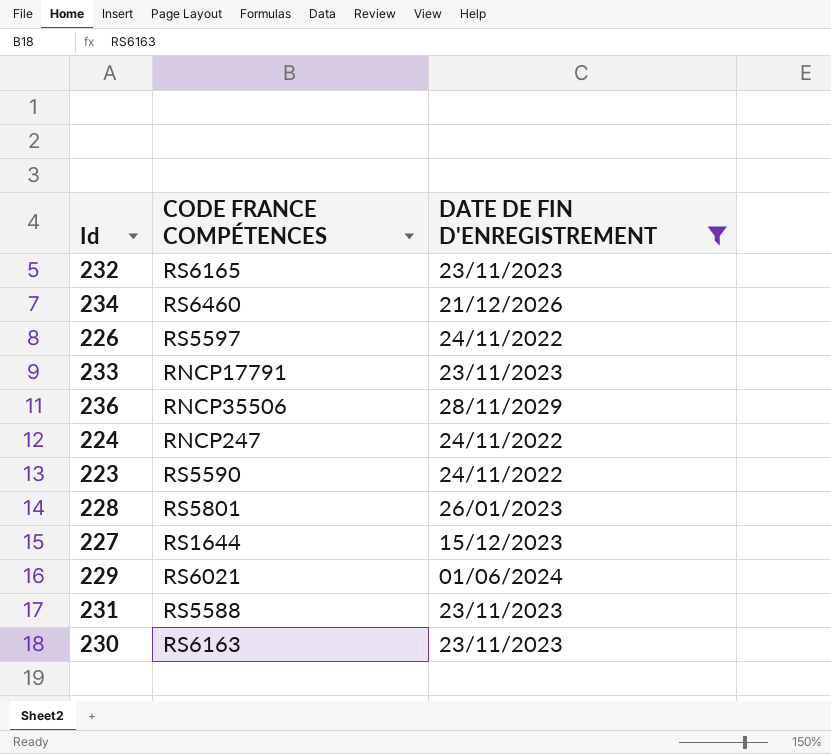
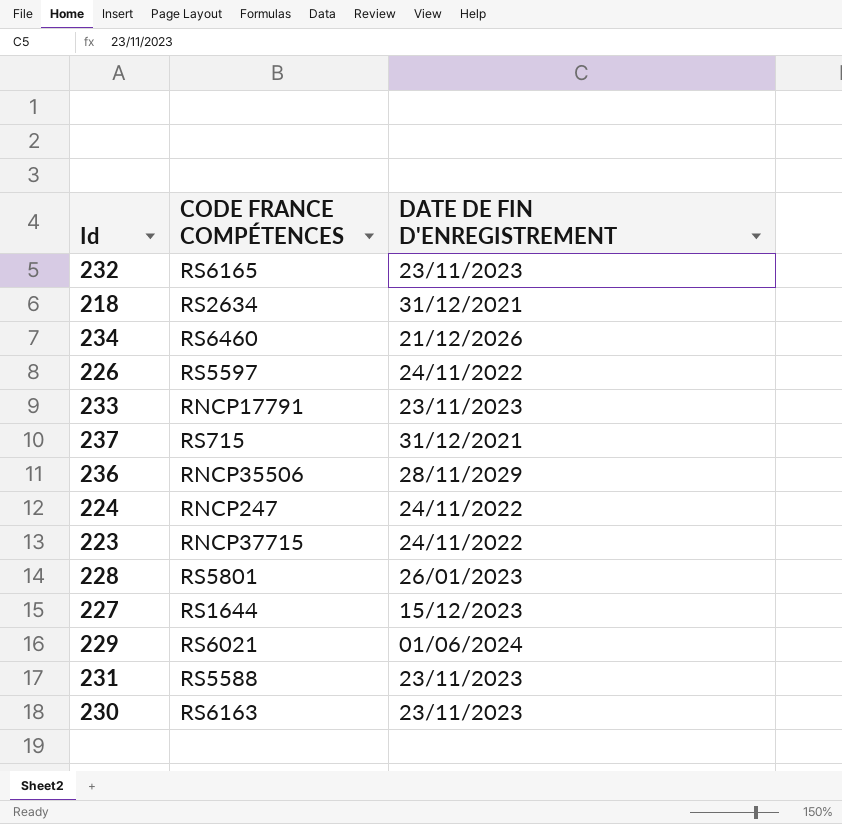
filter: DATE DE FIN D'ENREGISTREMENT != 31/12/2021 -> none
223 | CODE FRANCE COMPÉTENCES: RS5590 -> RNCP37715

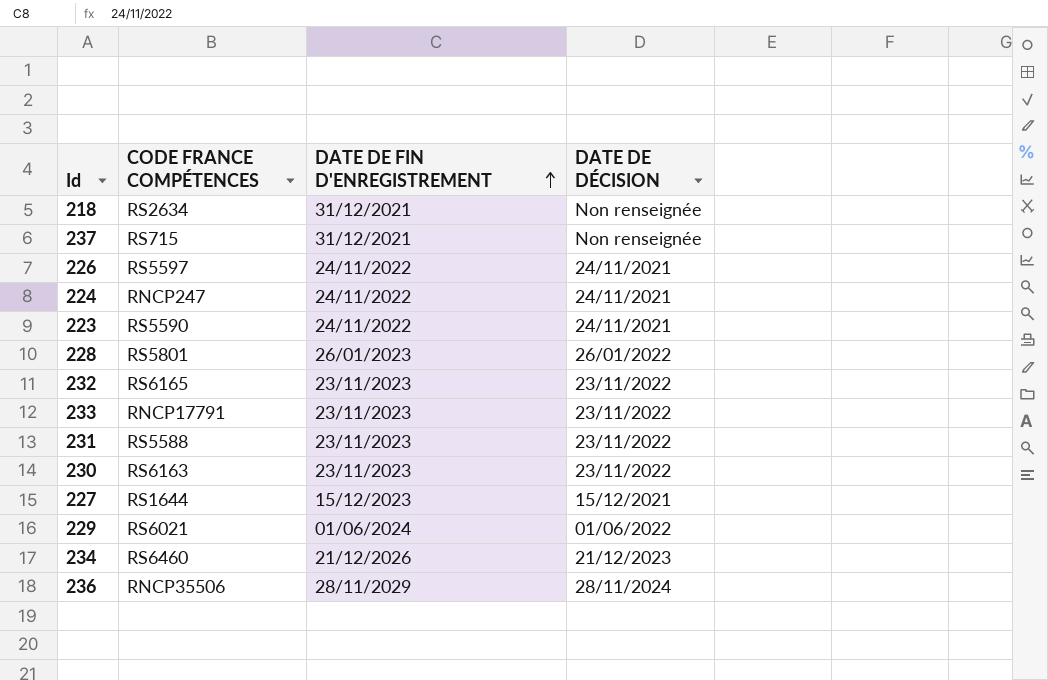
row order: none -> DATE DE FIN D'ENREGISTREMENT ascending
column DATE DE DÉCISION | position: none -> 4
223 | CODE FRANCE COMPÉTENCES: RNCP37715 -> RS5590

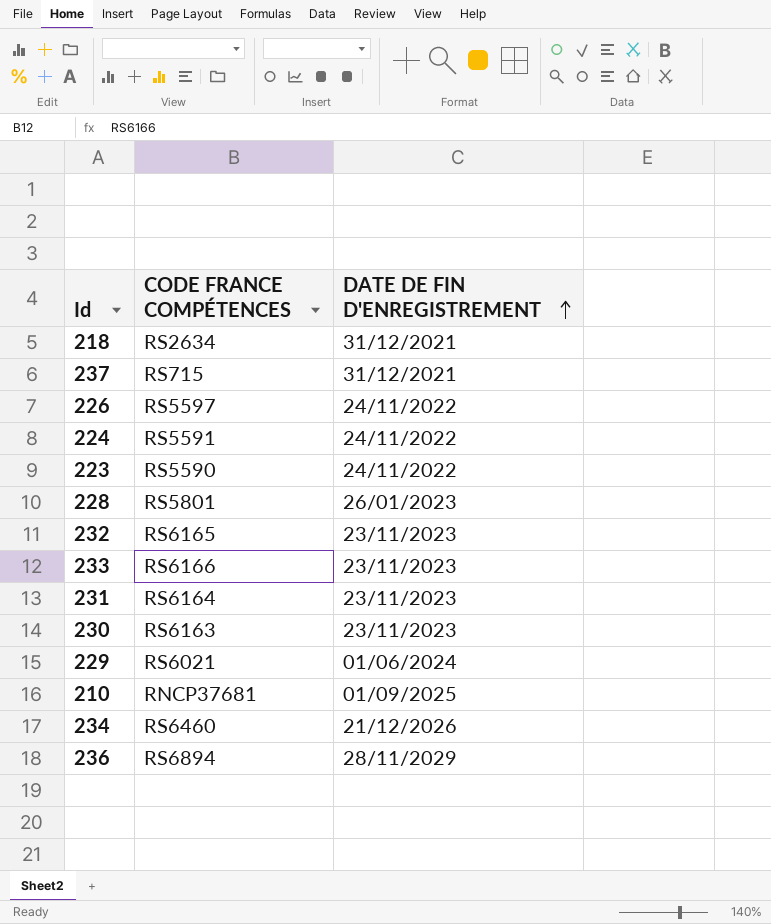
column DATE DE DÉCISION | position: 4 -> none
row 227: RS1644 | 15/12/2023 | 15/12/2021 -> none
224 | CODE FRANCE COMPÉTENCES: RNCP247 -> RS5591
233 | CODE FRANCE COMPÉTENCES: RNCP17791 -> RS6166
231 | CODE FRANCE COMPÉTENCES: RS5588 -> RS6164
row 210: none -> RNCP37681 | 01/09/2025
236 | CODE FRANCE COMPÉTENCES: RNCP35506 -> RS6894

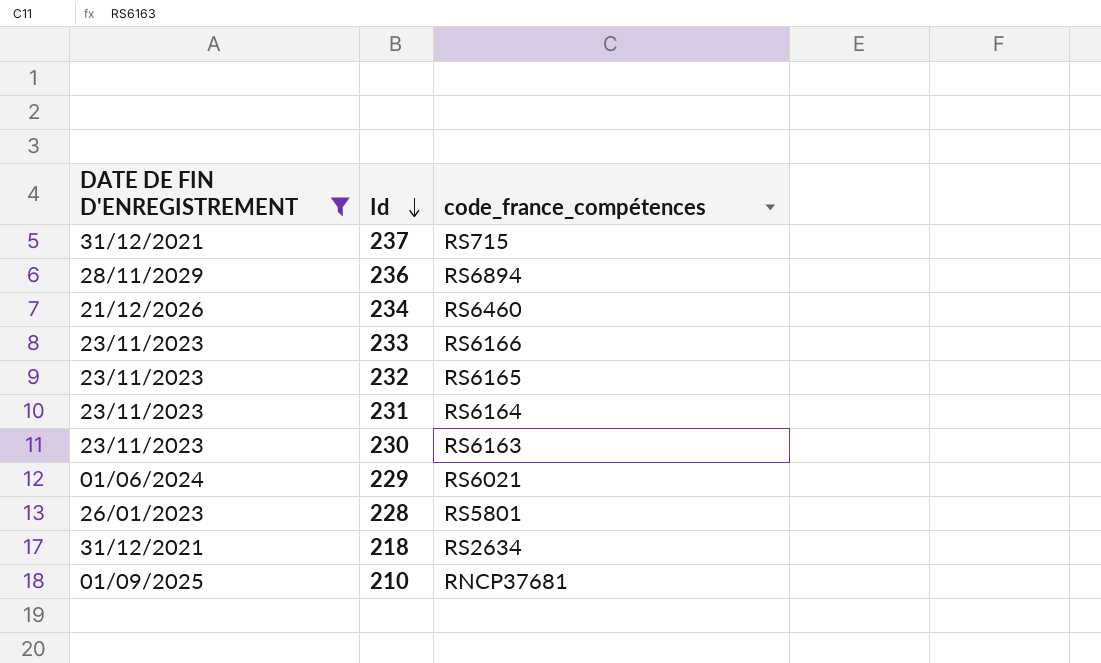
filter: none -> DATE DE FIN D'ENREGISTREMENT != 24/11/2022
row order: DATE DE FIN D'ENREGISTREMENT ascending -> Id descending
column DATE DE FIN D'ENREGISTREMENT | position: 3 -> 1
column name: CODE FRANCE COMPÉTENCES -> code_france_compétences

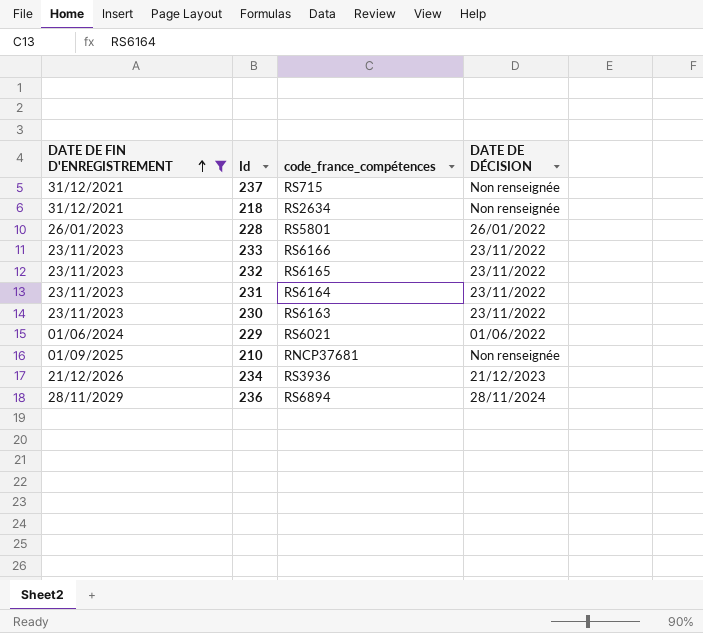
row order: Id descending -> DATE DE FIN D'ENREGISTREMENT ascending
column DATE DE DÉCISION | position: none -> 4
234 | code_france_compétences: RS6460 -> RS3936

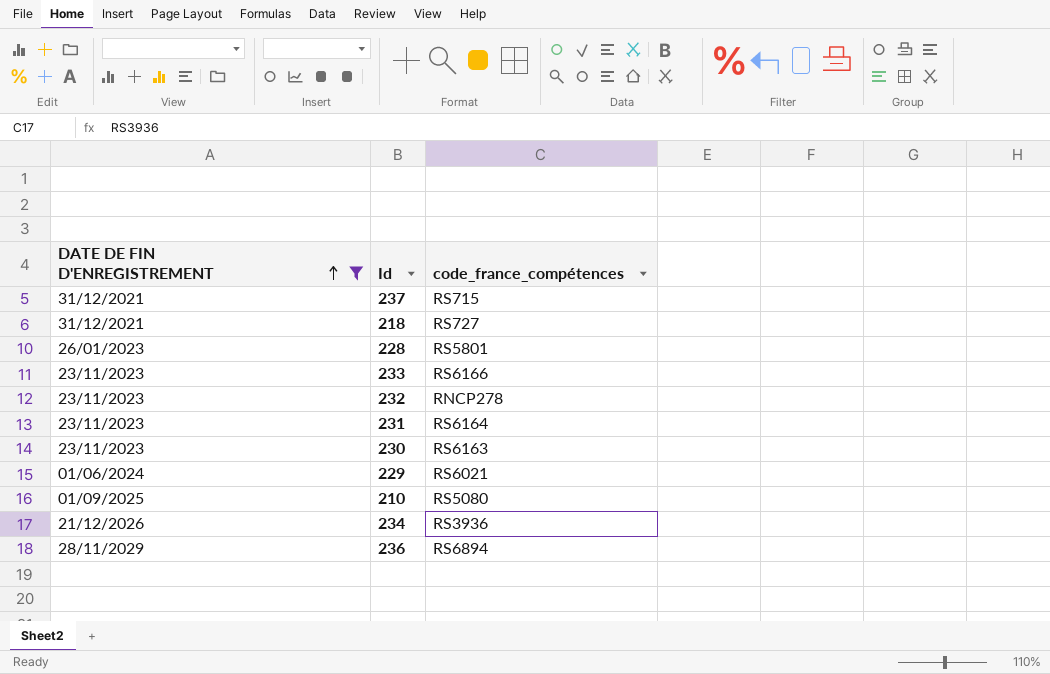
column DATE DE DÉCISION | position: 4 -> none
218 | code_france_compétences: RS2634 -> RS727
232 | code_france_compétences: RS6165 -> RNCP278
210 | code_france_compétences: RNCP37681 -> RS5080

